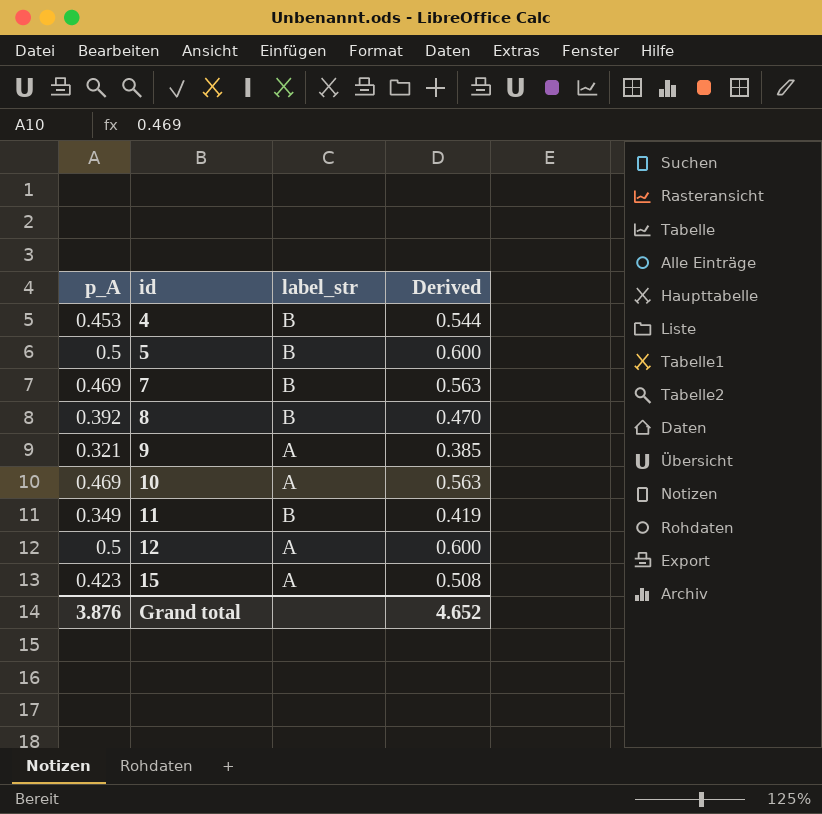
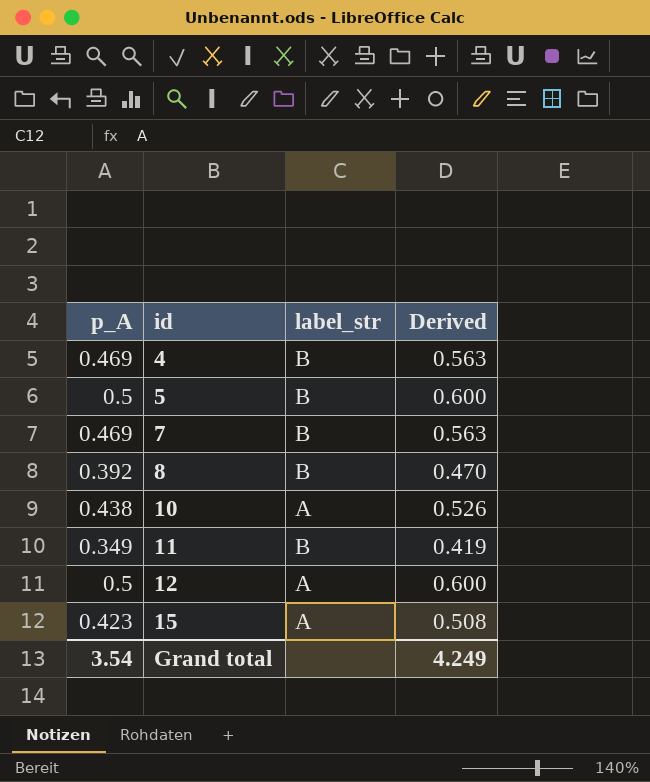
row 9: 0.321 | A | 0.385 -> none
4 | p_A: 0.453 -> 0.469
4 | Derived: 0.544 -> 0.563
10 | p_A: 0.469 -> 0.438
10 | Derived: 0.563 -> 0.526
Grand total | p_A: 3.876 -> 3.54
Grand total | Derived: 4.652 -> 4.249

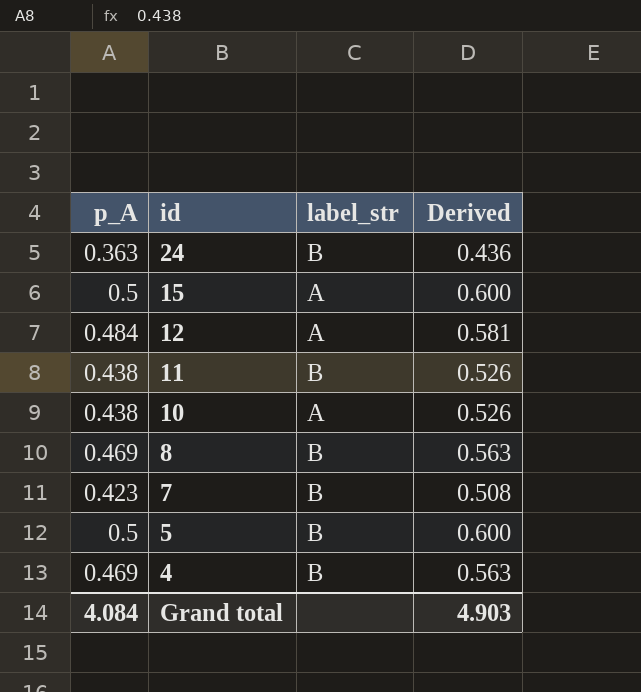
row order: id ascending -> id descending
row 24: none -> 0.363 | B | 0.436
15 | p_A: 0.423 -> 0.5
15 | Derived: 0.508 -> 0.600
12 | p_A: 0.5 -> 0.484
12 | Derived: 0.600 -> 0.581
11 | p_A: 0.349 -> 0.438
11 | Derived: 0.419 -> 0.526
8 | p_A: 0.392 -> 0.469
8 | Derived: 0.470 -> 0.563
7 | p_A: 0.469 -> 0.423
7 | Derived: 0.563 -> 0.508
Grand total | p_A: 3.54 -> 4.084
Grand total | Derived: 4.249 -> 4.903

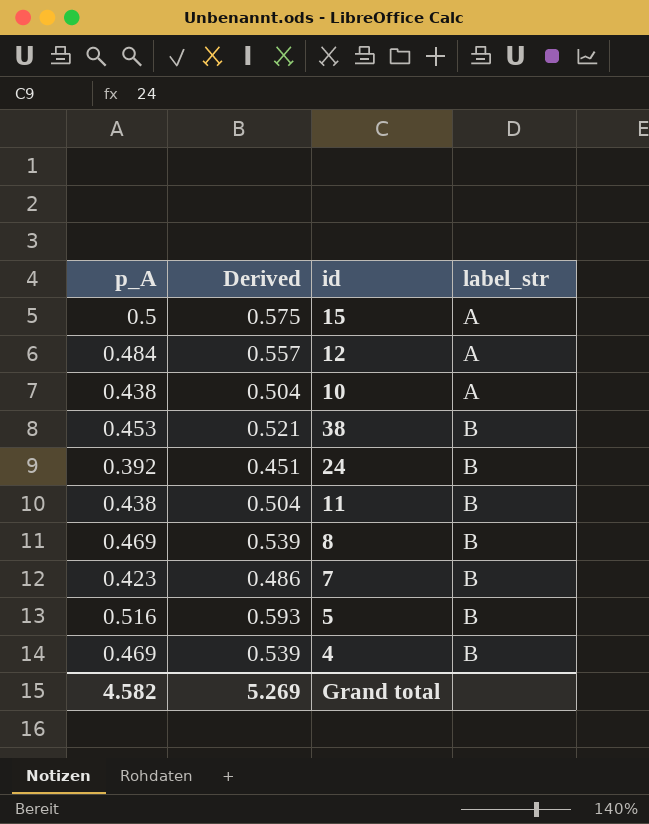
row order: id descending -> label_str ascending
column Derived | formula: [p_A] * 1.2 -> [p_A] * 1.15
column Derived | position: 4 -> 2
row 38: none -> 0.453 | 0.521 | B
24 | p_A: 0.363 -> 0.392
5 | p_A: 0.5 -> 0.516
Grand total | p_A: 4.084 -> 4.582
Grand total | Derived: 4.903 -> 5.269

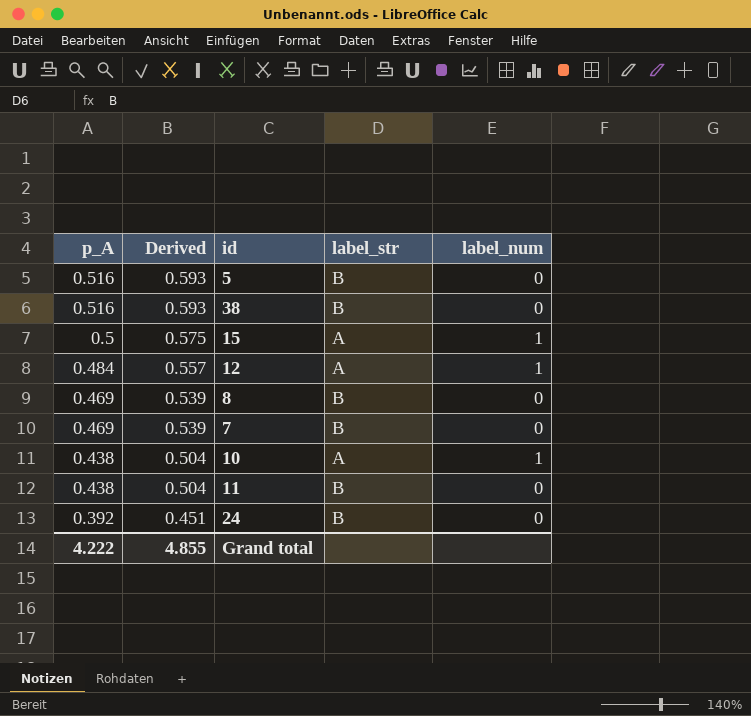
row order: label_str ascending -> p_A descending
column label_num | position: none -> 5
row 4: 0.469 | 0.539 | B -> none
38 | p_A: 0.453 -> 0.516
38 | Derived: 0.521 -> 0.593
7 | p_A: 0.423 -> 0.469
7 | Derived: 0.486 -> 0.539
Grand total | p_A: 4.582 -> 4.222
Grand total | Derived: 5.269 -> 4.855

